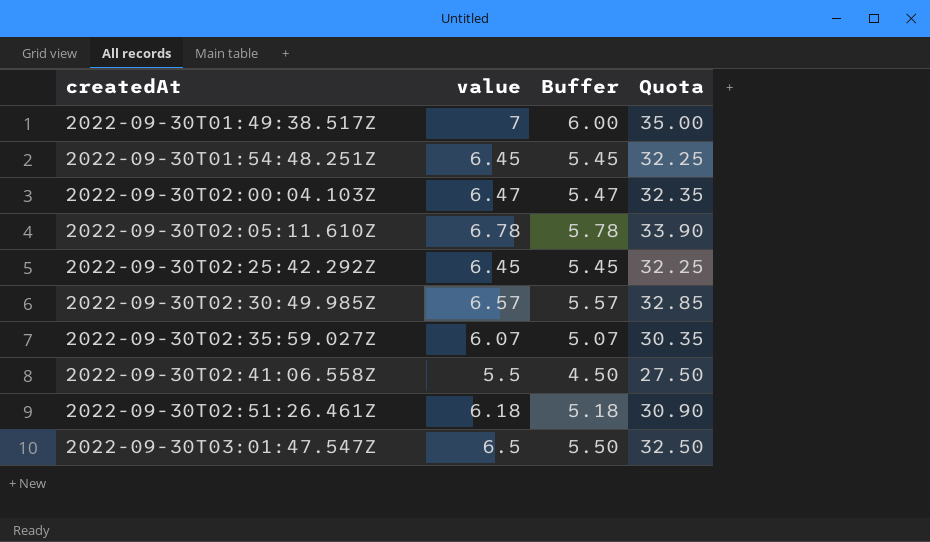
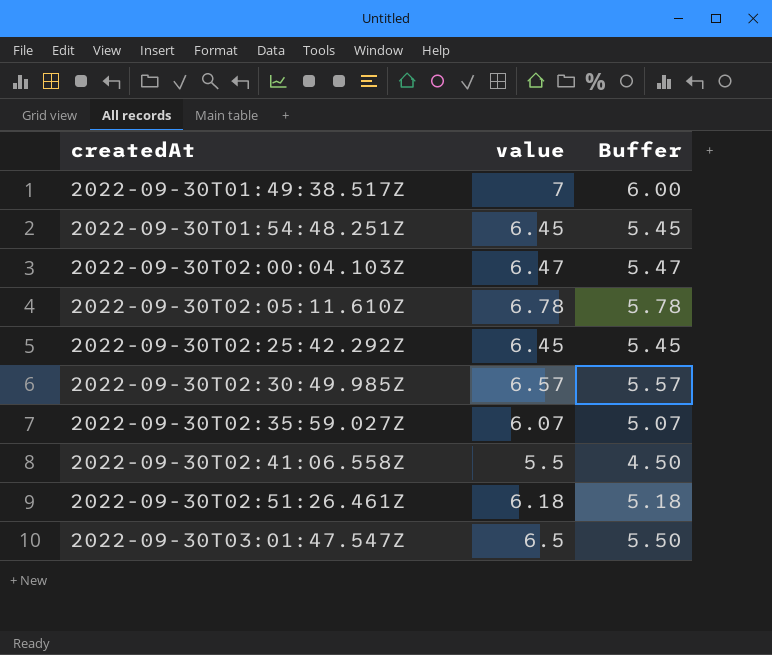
column Quota | formula: [value] * 5 -> none

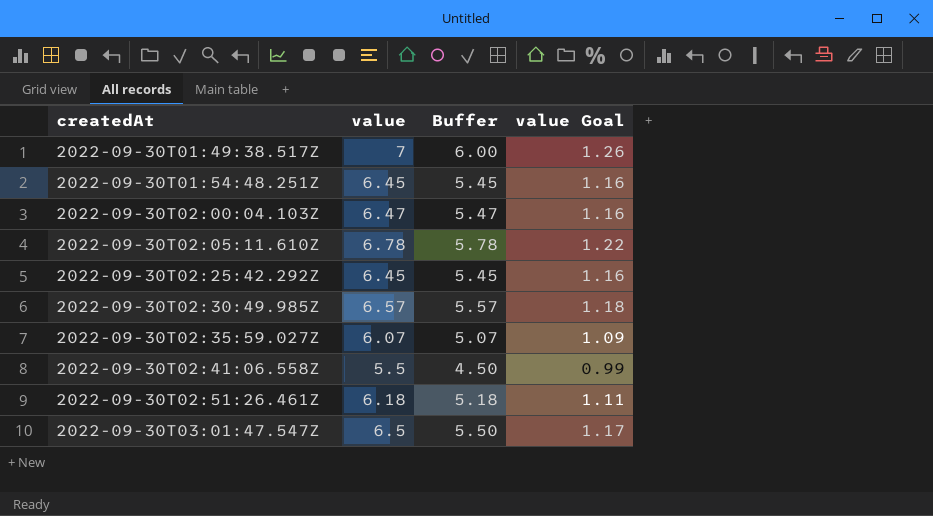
column value Goal | formula: none -> [value] * 0.18

